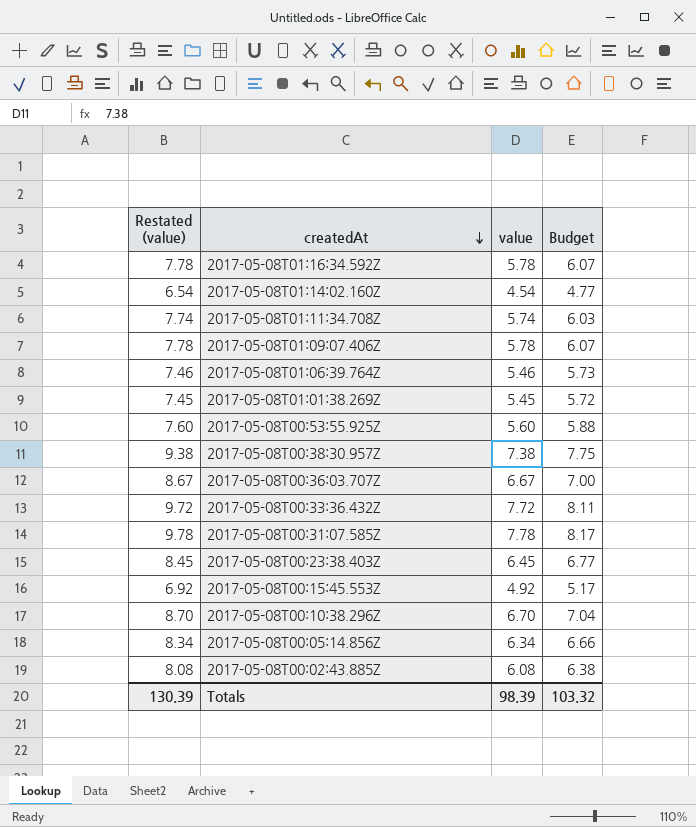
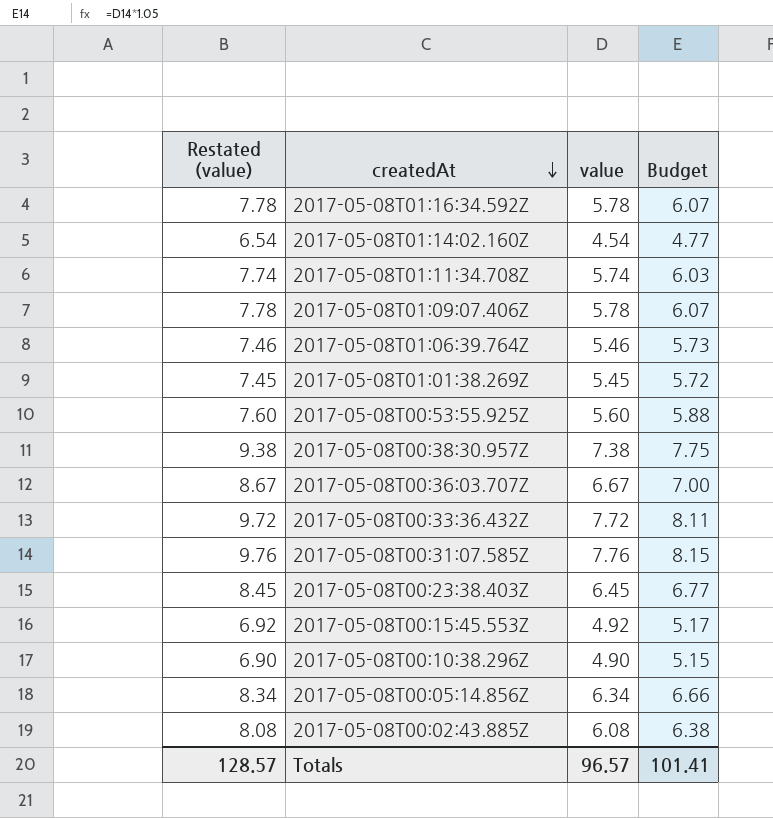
2017-05-08T00:31:07.585Z | Restated (value): 9.78 -> 9.76
2017-05-08T00:31:07.585Z | value: 7.78 -> 7.76
2017-05-08T00:31:07.585Z | Budget: 8.17 -> 8.15
2017-05-08T00:10:38.296Z | Restated (value): 8.70 -> 6.90
2017-05-08T00:10:38.296Z | value: 6.70 -> 4.90
2017-05-08T00:10:38.296Z | Budget: 7.04 -> 5.15
Totals | Restated (value): 130.39 -> 128.57
Totals | value: 98.39 -> 96.57
Totals | Budget: 103.32 -> 101.41

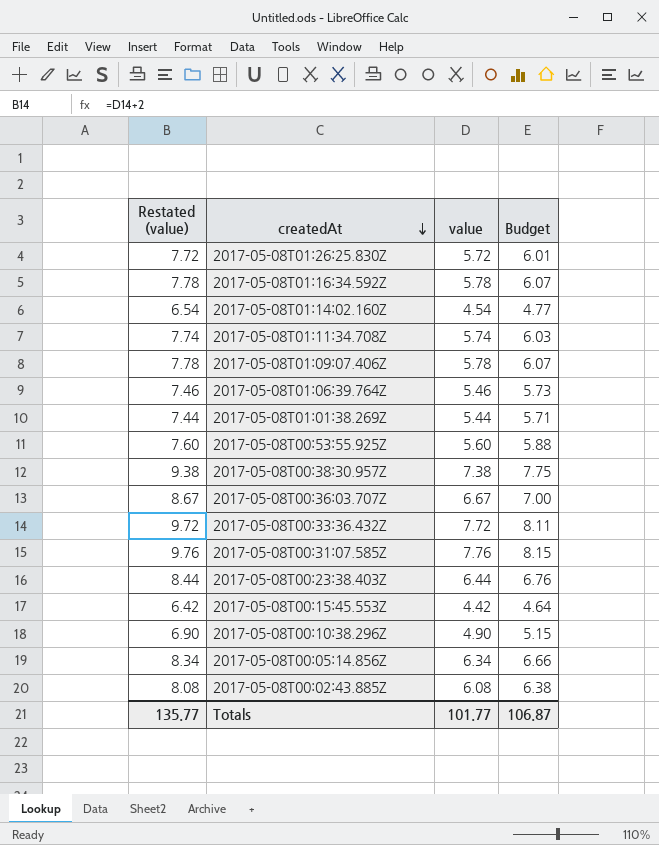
row 2017-05-08T01:26:25.830Z: none -> 7.72 | 5.72 | 6.01
2017-05-08T01:01:38.269Z | Restated (value): 7.45 -> 7.44
2017-05-08T01:01:38.269Z | value: 5.45 -> 5.44
2017-05-08T01:01:38.269Z | Budget: 5.72 -> 5.71
2017-05-08T00:23:38.403Z | Restated (value): 8.45 -> 8.44
2017-05-08T00:23:38.403Z | value: 6.45 -> 6.44
2017-05-08T00:23:38.403Z | Budget: 6.77 -> 6.76
2017-05-08T00:15:45.553Z | Restated (value): 6.92 -> 6.42
2017-05-08T00:15:45.553Z | value: 4.92 -> 4.42
2017-05-08T00:15:45.553Z | Budget: 5.17 -> 4.64
Totals | Restated (value): 128.57 -> 135.77
Totals | value: 96.57 -> 101.77
Totals | Budget: 101.41 -> 106.87

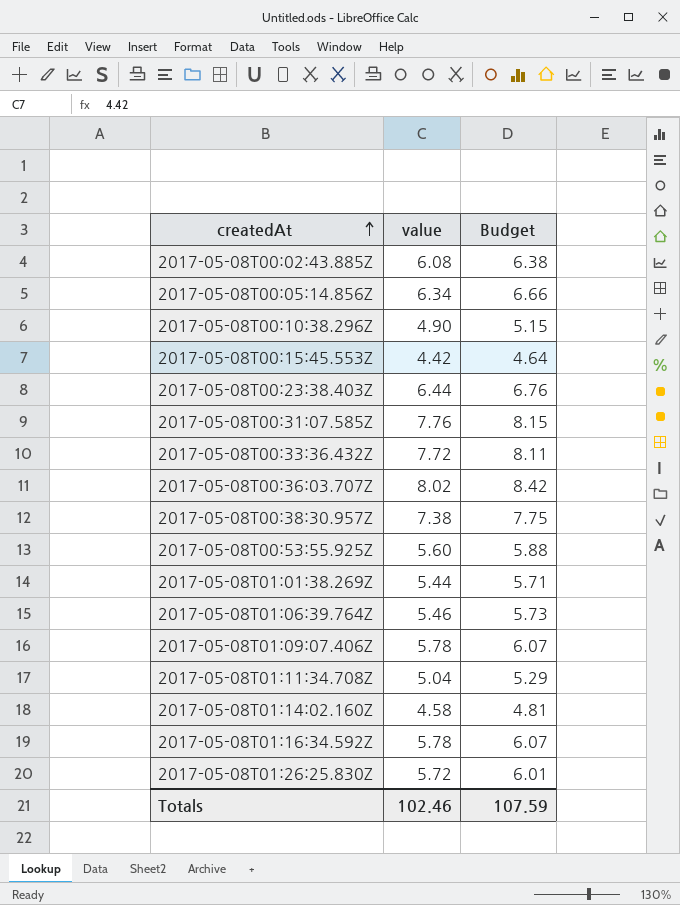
row order: createdAt descending -> createdAt ascending
column Restated (value) | formula: [value] + 2 -> none
2017-05-08T00:36:03.707Z | value: 6.67 -> 8.02
2017-05-08T00:36:03.707Z | Budget: 7.00 -> 8.42
2017-05-08T01:11:34.708Z | value: 5.74 -> 5.04
2017-05-08T01:11:34.708Z | Budget: 6.03 -> 5.29
2017-05-08T01:14:02.160Z | value: 4.54 -> 4.58
2017-05-08T01:14:02.160Z | Budget: 4.77 -> 4.81
Totals | value: 101.77 -> 102.46
Totals | Budget: 106.87 -> 107.59

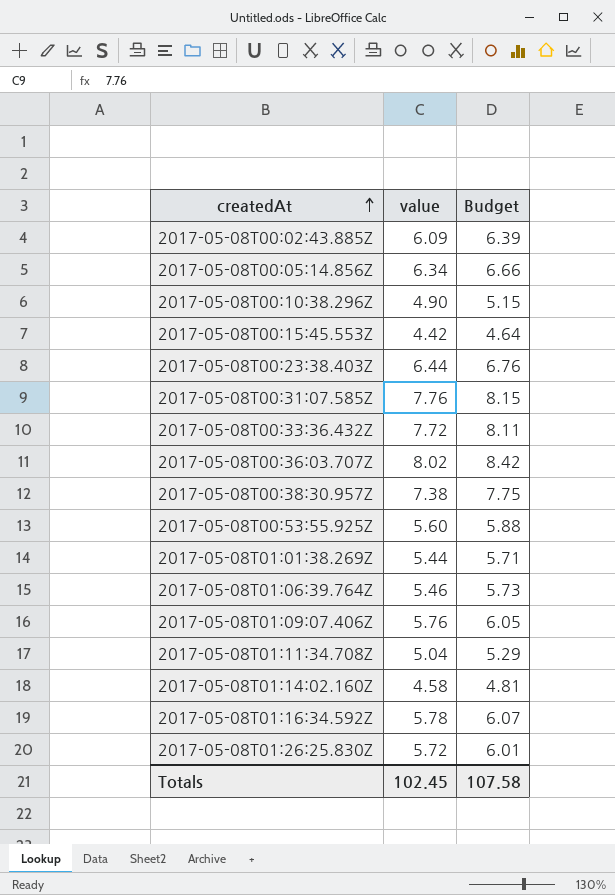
2017-05-08T00:02:43.885Z | value: 6.08 -> 6.09
2017-05-08T00:02:43.885Z | Budget: 6.38 -> 6.39
2017-05-08T01:09:07.406Z | value: 5.78 -> 5.76
2017-05-08T01:09:07.406Z | Budget: 6.07 -> 6.05
Totals | value: 102.46 -> 102.45
Totals | Budget: 107.59 -> 107.58

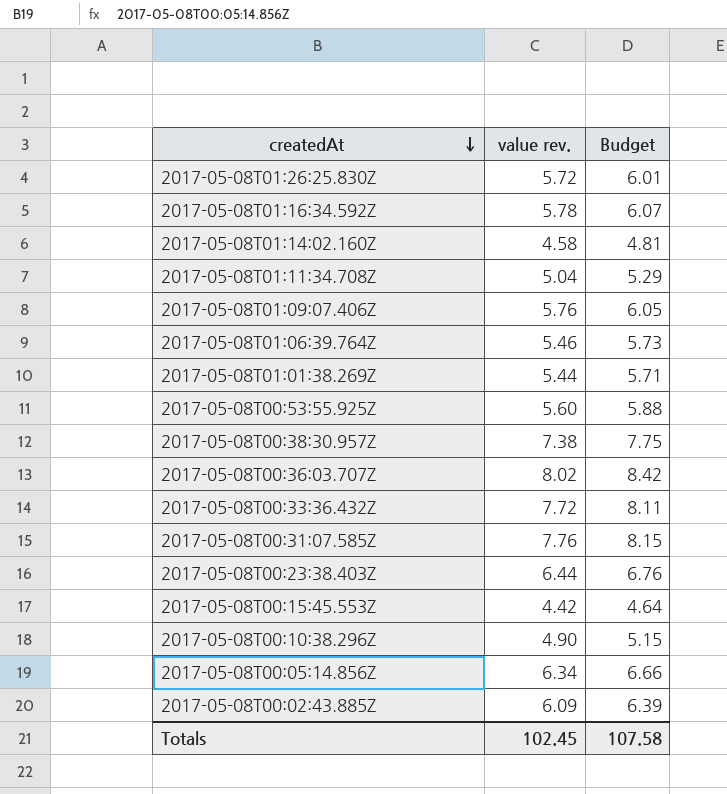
row order: createdAt ascending -> createdAt descending
column name: value -> value rev.

